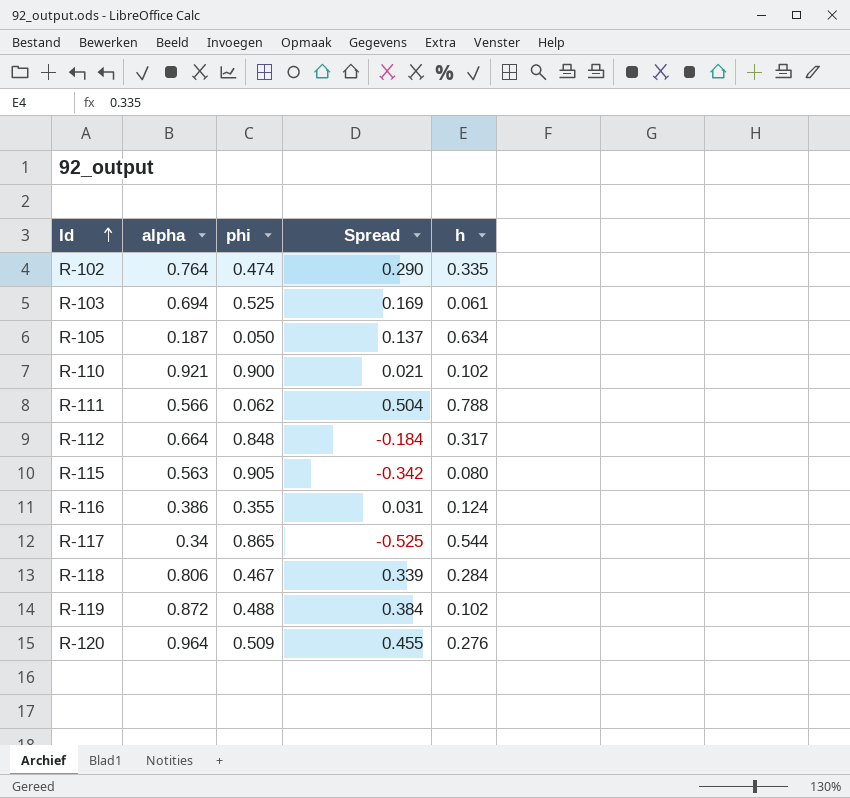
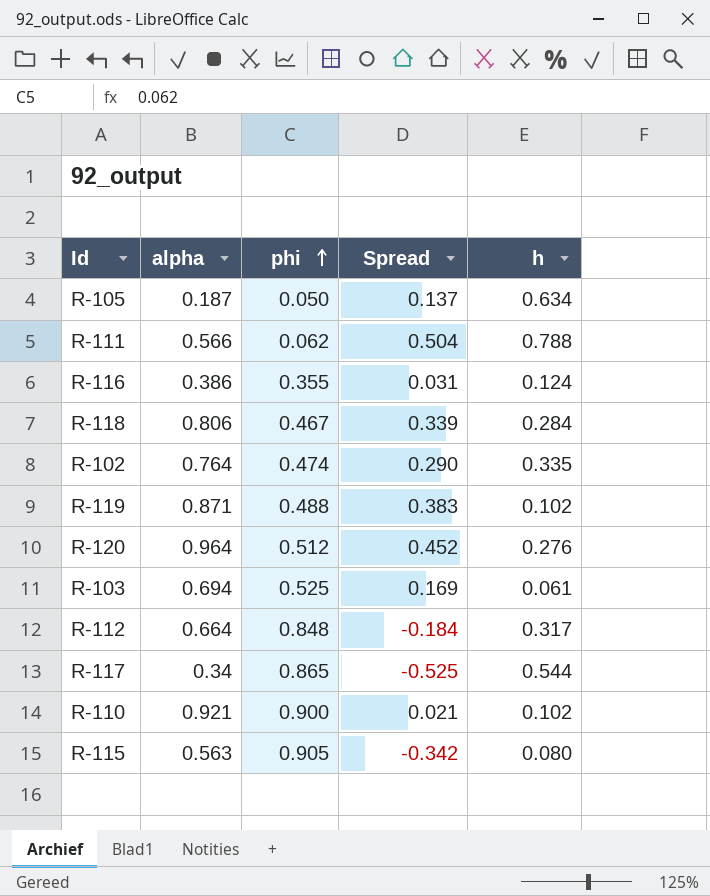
row order: Id ascending -> phi ascending
R-119 | alpha: 0.872 -> 0.871
R-119 | Spread: 0.384 -> 0.383
R-120 | phi: 0.509 -> 0.512
R-120 | Spread: 0.455 -> 0.452

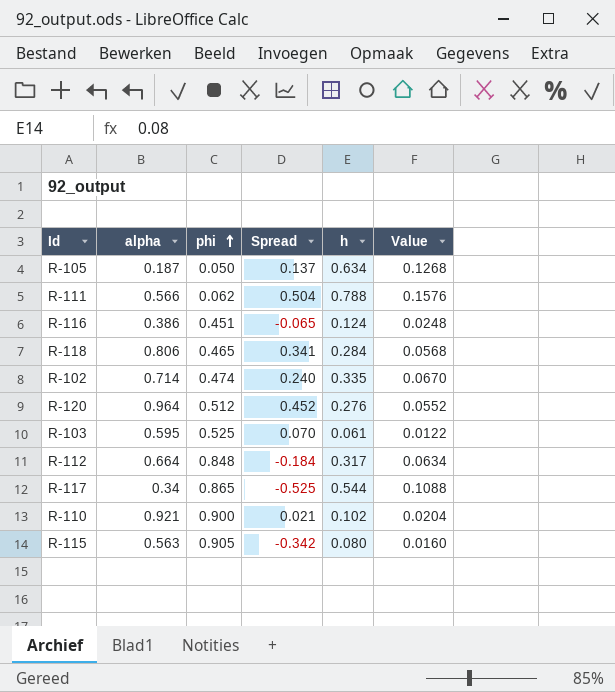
column Value | formula: none -> [h] * 0.2
row R-119: 0.871 | 0.488 | 0.383 | 0.102 -> none
R-116 | phi: 0.355 -> 0.451
R-116 | Spread: 0.031 -> -0.065
R-118 | phi: 0.467 -> 0.465
R-118 | Spread: 0.339 -> 0.341
R-102 | alpha: 0.764 -> 0.714
R-102 | Spread: 0.290 -> 0.240
R-103 | alpha: 0.694 -> 0.595
R-103 | Spread: 0.169 -> 0.070

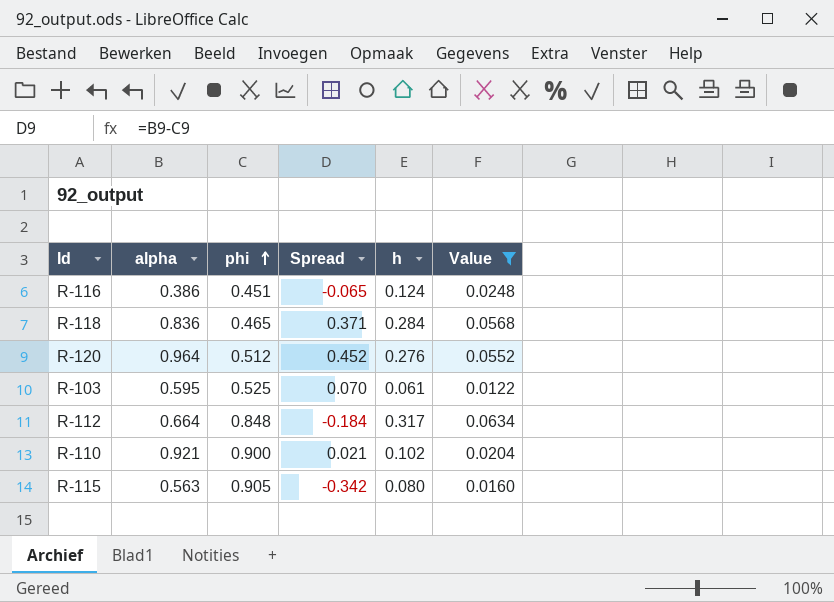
filter: none -> Value <= 0.0634
R-118 | alpha: 0.806 -> 0.836
R-118 | Spread: 0.341 -> 0.371

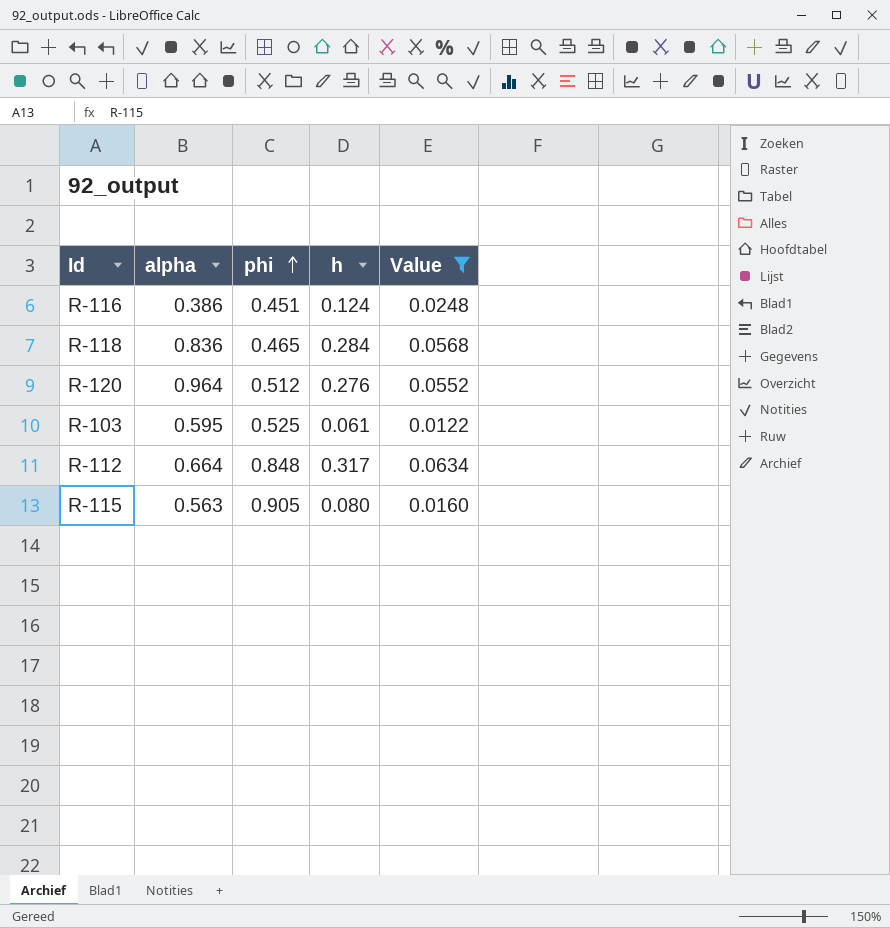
column Spread | formula: [alpha] - [phi] -> none
row R-110: 0.921 | 0.900 | 0.021 | 0.102 | 0.0204 -> none

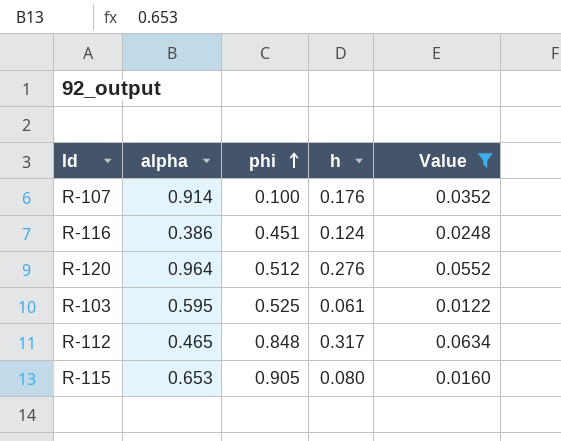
row R-118: 0.836 | 0.465 | 0.284 | 0.0568 -> none
row R-107: none -> 0.914 | 0.100 | 0.176 | 0.0352
R-112 | alpha: 0.664 -> 0.465
R-115 | alpha: 0.563 -> 0.653

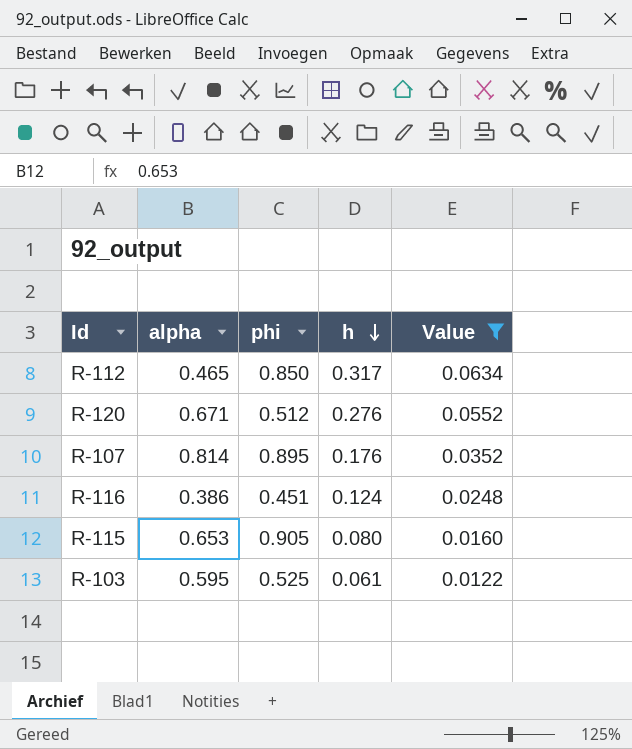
row order: phi ascending -> h descending
R-112 | phi: 0.848 -> 0.850
R-120 | alpha: 0.964 -> 0.671
R-107 | alpha: 0.914 -> 0.814
R-107 | phi: 0.100 -> 0.895

